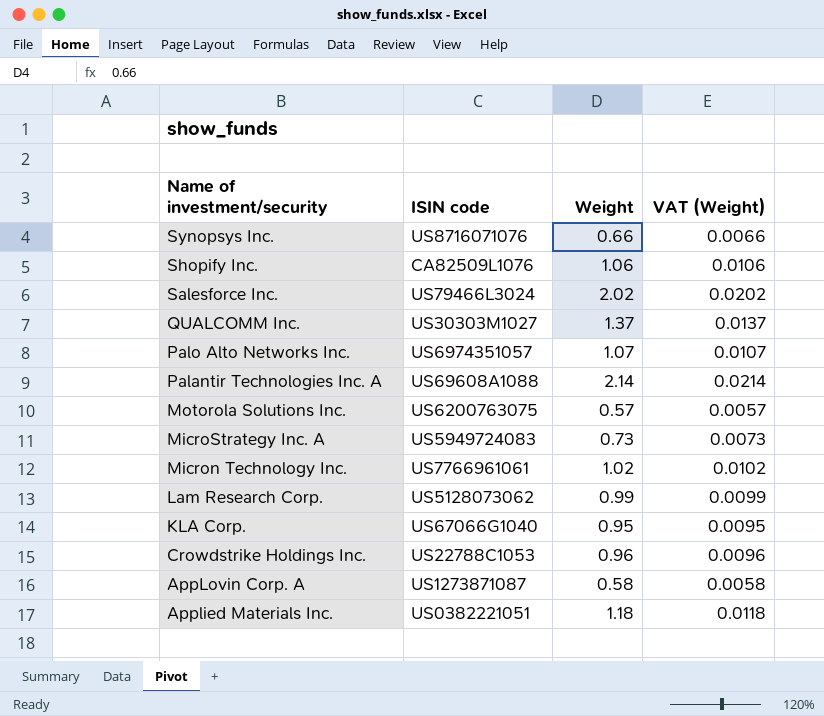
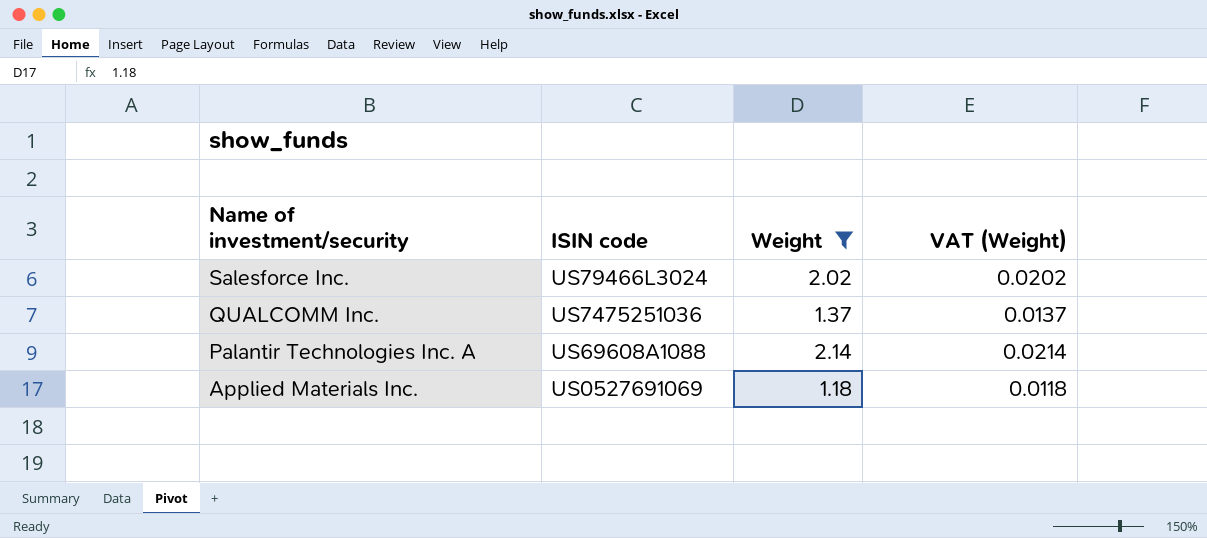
filter: none -> Weight >= 1.18
QUALCOMM Inc. | ISIN code: US30303M1027 -> US7475251036
Applied Materials Inc. | ISIN code: US0382221051 -> US0527691069

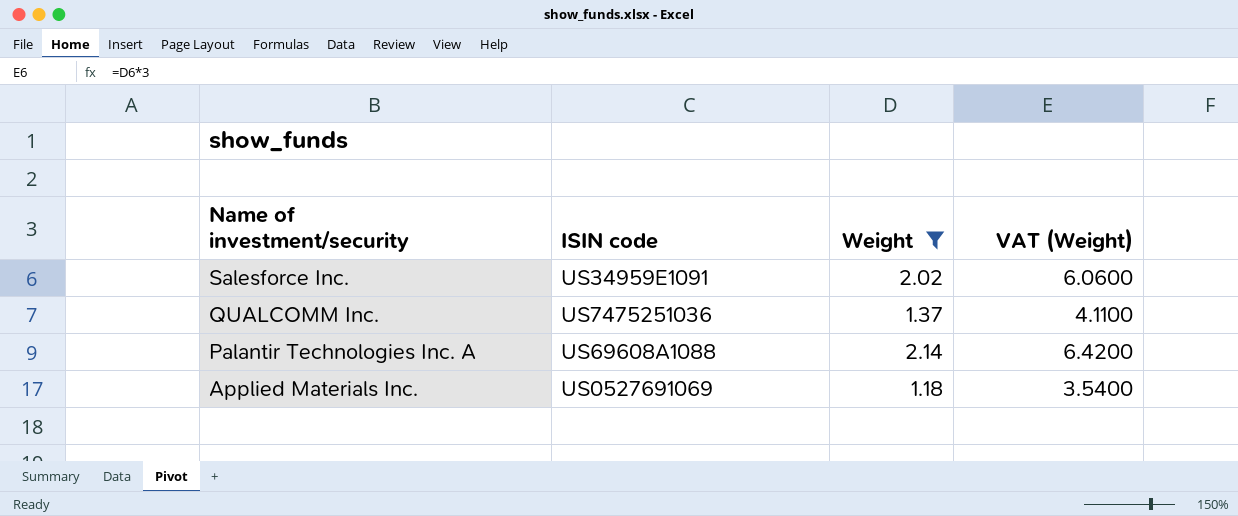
column VAT (Weight) | formula: [Weight] * 0.01 -> [Weight] * 3
Salesforce Inc. | ISIN code: US79466L3024 -> US34959E1091

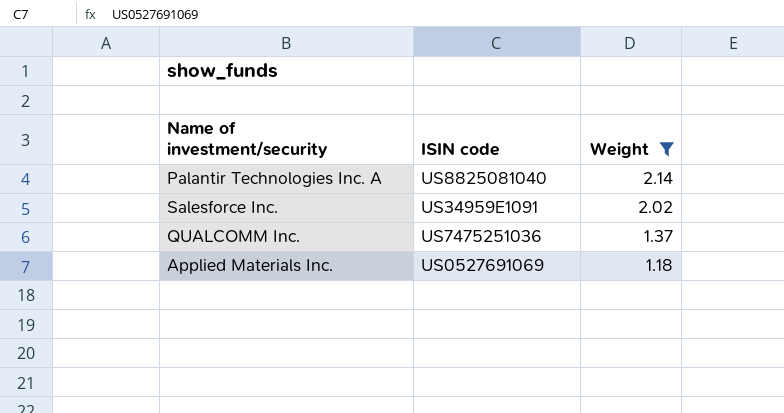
row order: Name of investment/security descending -> Weight descending
column VAT (Weight) | formula: [Weight] * 3 -> none
Palantir Technologies Inc. A | ISIN code: US69608A1088 -> US8825081040

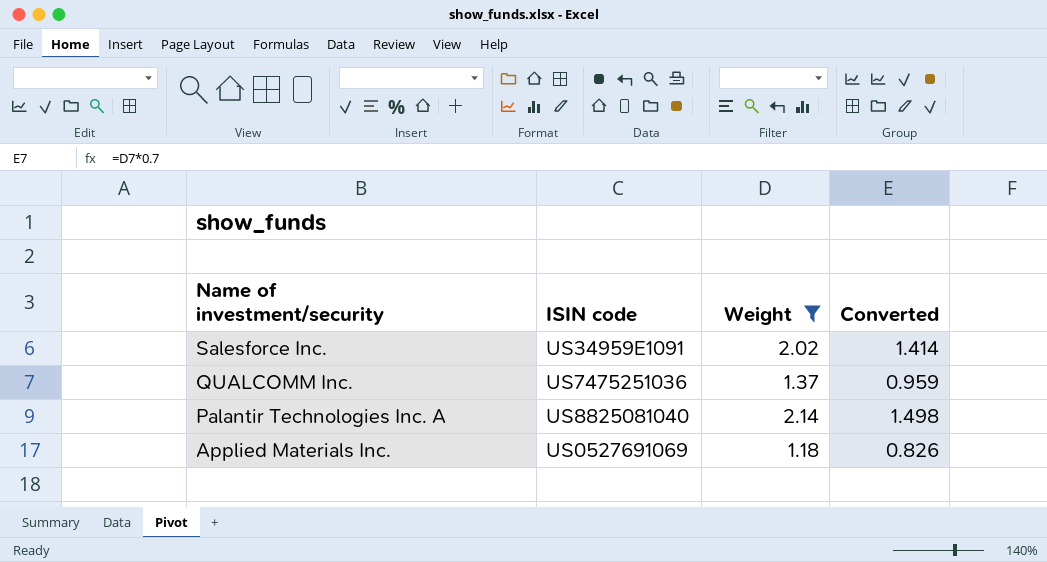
row order: Weight descending -> Name of investment/security descending
column Converted | formula: none -> [Weight] * 0.7

